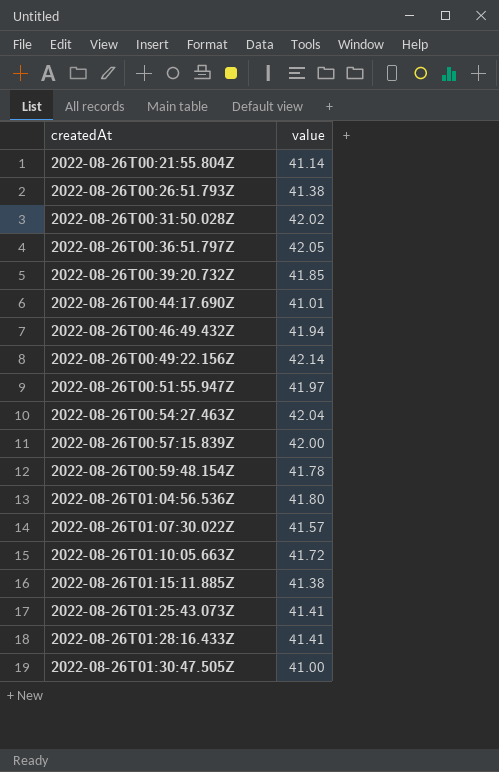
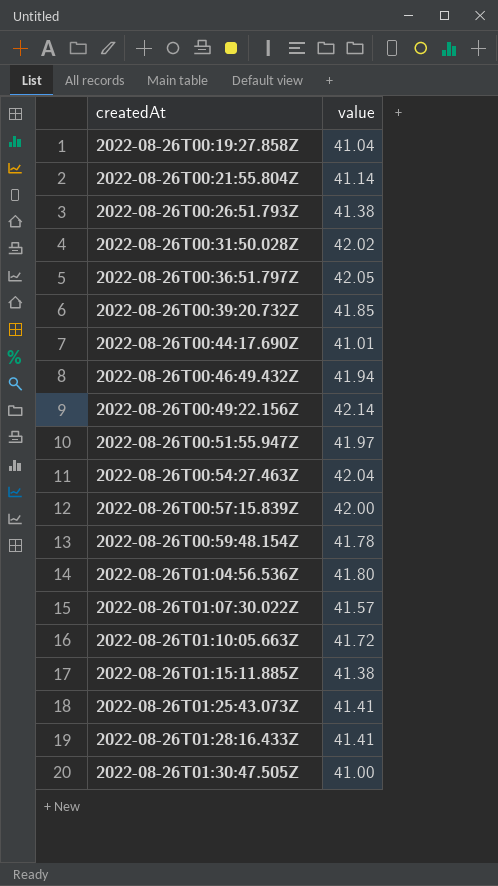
row 2022-08-26T00:19:27.858Z: none -> 41.04

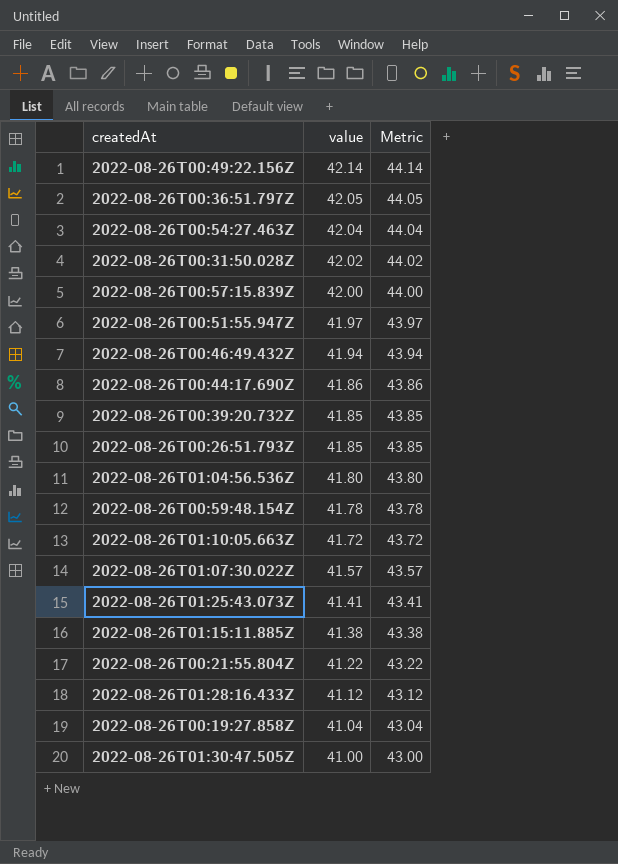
row order: createdAt ascending -> value descending
column Metric | formula: none -> [value] + 2
2022-08-26T00:44:17.690Z | value: 41.01 -> 41.86
2022-08-26T00:26:51.793Z | value: 41.38 -> 41.85
2022-08-26T00:21:55.804Z | value: 41.14 -> 41.22
2022-08-26T01:28:16.433Z | value: 41.41 -> 41.12

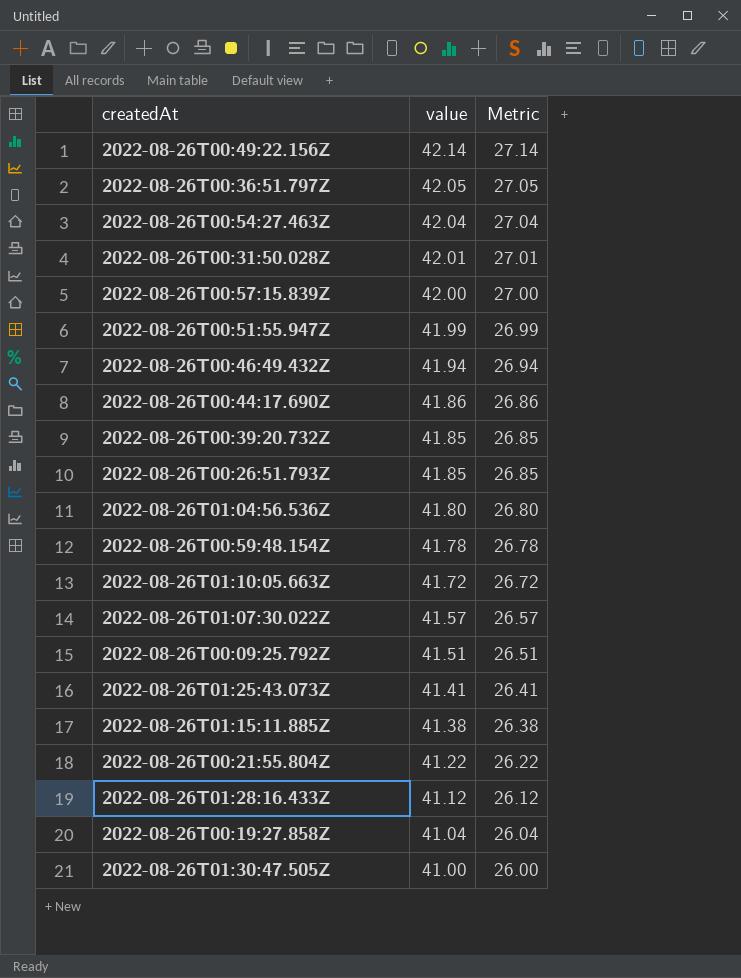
column Metric | formula: [value] + 2 -> [value] - 15
2022-08-26T00:31:50.028Z | value: 42.02 -> 42.01
2022-08-26T00:51:55.947Z | value: 41.97 -> 41.99
row 2022-08-26T00:09:25.792Z: none -> 41.51 | 26.51

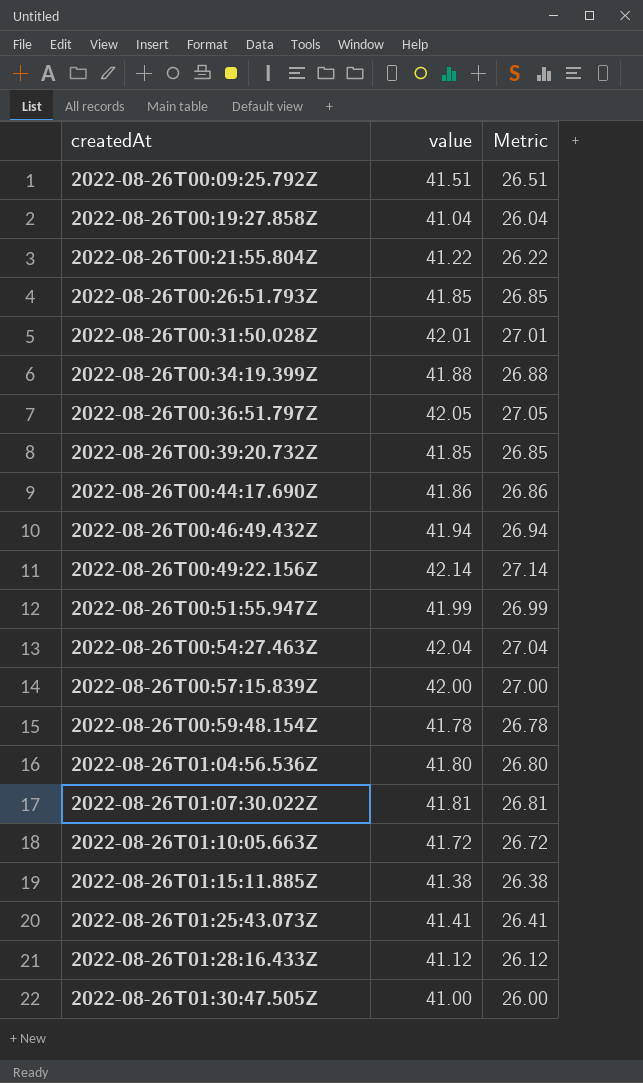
row order: value descending -> createdAt ascending
row 2022-08-26T00:34:19.399Z: none -> 41.88 | 26.88
2022-08-26T01:07:30.022Z | value: 41.57 -> 41.81
2022-08-26T01:07:30.022Z | Metric: 26.57 -> 26.81

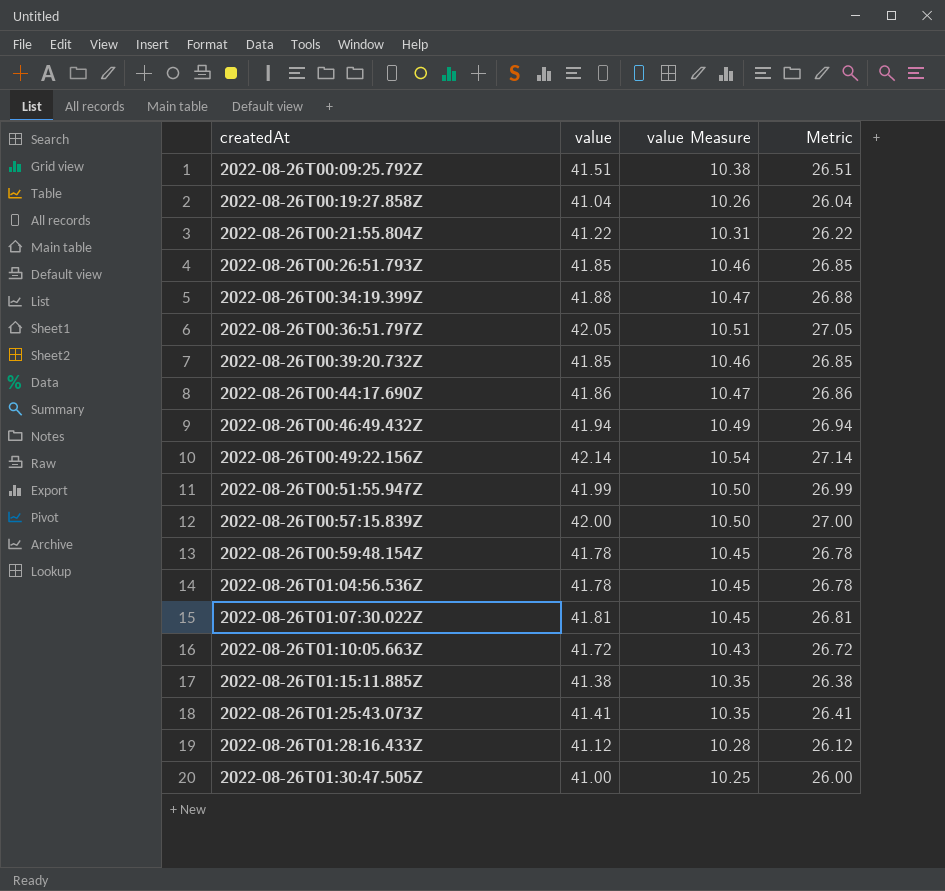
column value Measure | formula: none -> [value] * 0.25
row 2022-08-26T00:31:50.028Z: 42.01 | 27.01 -> none
row 2022-08-26T00:54:27.463Z: 42.04 | 27.04 -> none
2022-08-26T01:04:56.536Z | value: 41.80 -> 41.78
2022-08-26T01:04:56.536Z | Metric: 26.80 -> 26.78

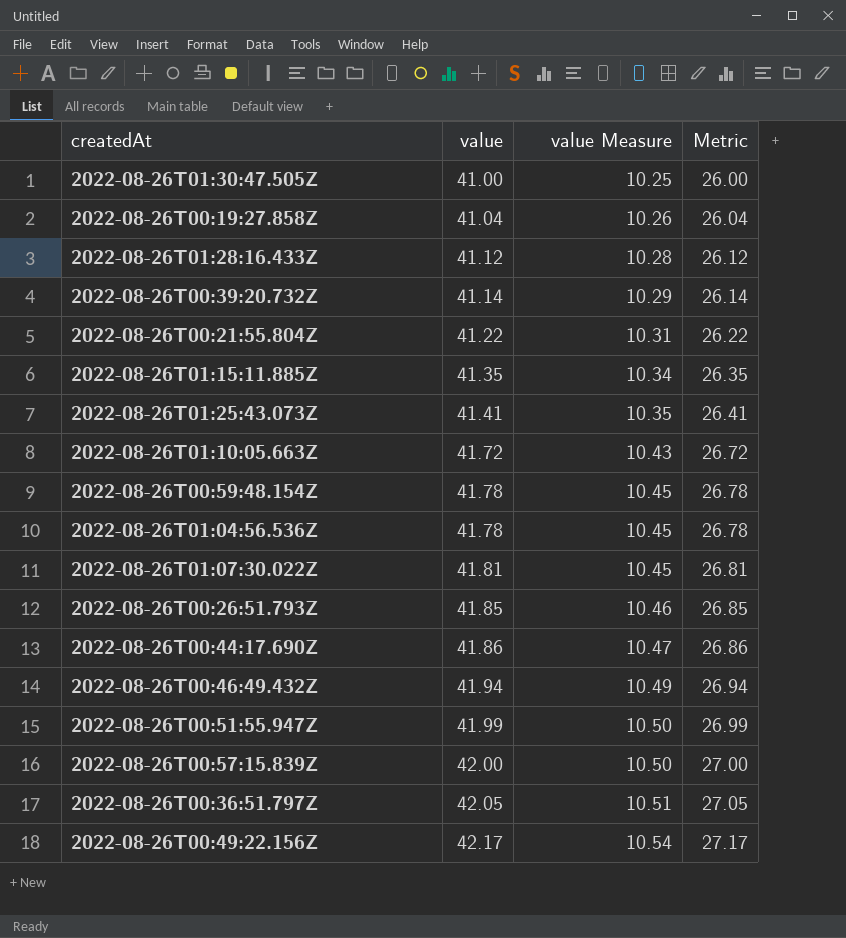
row order: createdAt ascending -> value ascending
row 2022-08-26T00:09:25.792Z: 41.51 | 10.38 | 26.51 -> none
row 2022-08-26T00:34:19.399Z: 41.88 | 10.47 | 26.88 -> none
2022-08-26T00:39:20.732Z | value: 41.85 -> 41.14
2022-08-26T00:39:20.732Z | value Measure: 10.46 -> 10.29
2022-08-26T00:39:20.732Z | Metric: 26.85 -> 26.14
2022-08-26T01:15:11.885Z | value: 41.38 -> 41.35
2022-08-26T01:15:11.885Z | value Measure: 10.35 -> 10.34
2022-08-26T01:15:11.885Z | Metric: 26.38 -> 26.35
2022-08-26T00:49:22.156Z | value: 42.14 -> 42.17
2022-08-26T00:49:22.156Z | Metric: 27.14 -> 27.17

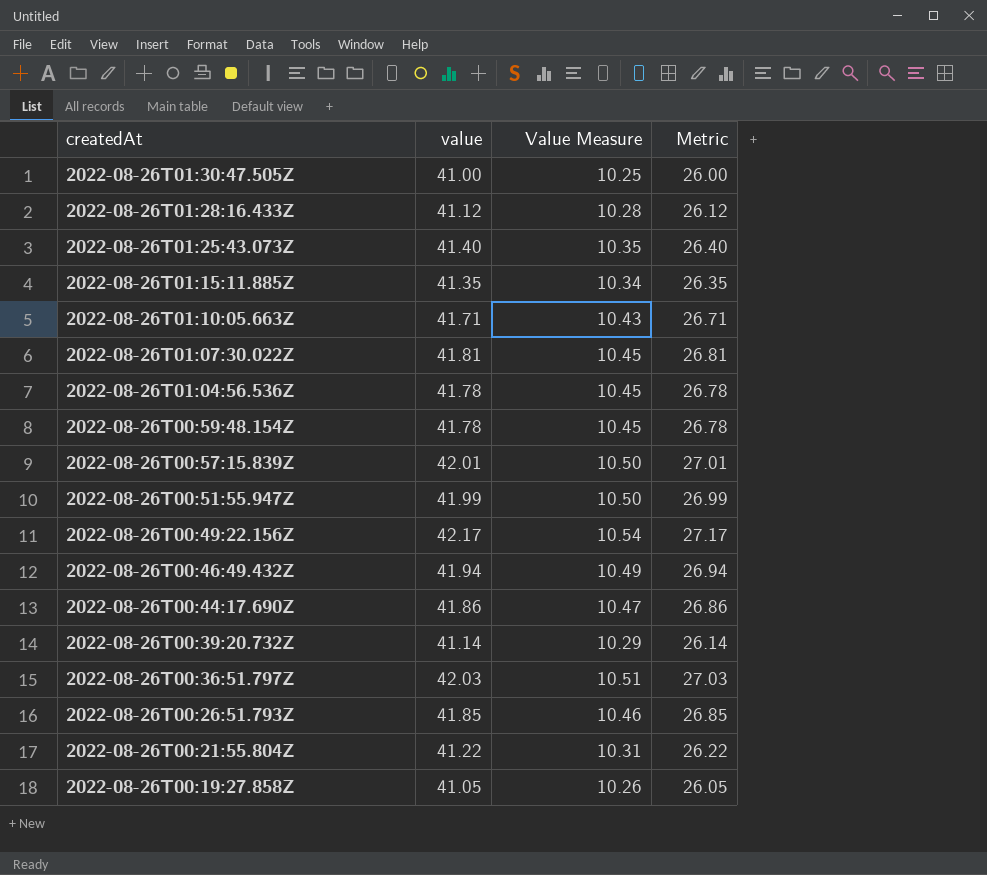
row order: value ascending -> createdAt descending
column name: value Measure -> Value Measure
2022-08-26T01:25:43.073Z | value: 41.41 -> 41.40
2022-08-26T01:25:43.073Z | Metric: 26.41 -> 26.40
2022-08-26T01:10:05.663Z | value: 41.72 -> 41.71
2022-08-26T01:10:05.663Z | Metric: 26.72 -> 26.71
2022-08-26T00:57:15.839Z | value: 42.00 -> 42.01
2022-08-26T00:57:15.839Z | Metric: 27.00 -> 27.01
2022-08-26T00:36:51.797Z | value: 42.05 -> 42.03
2022-08-26T00:36:51.797Z | Metric: 27.05 -> 27.03
2022-08-26T00:19:27.858Z | value: 41.04 -> 41.05
2022-08-26T00:19:27.858Z | Metric: 26.04 -> 26.05

